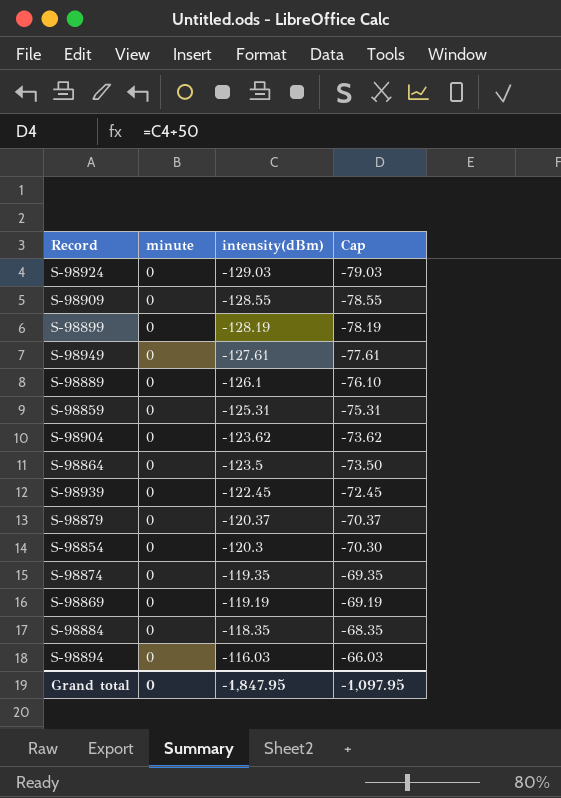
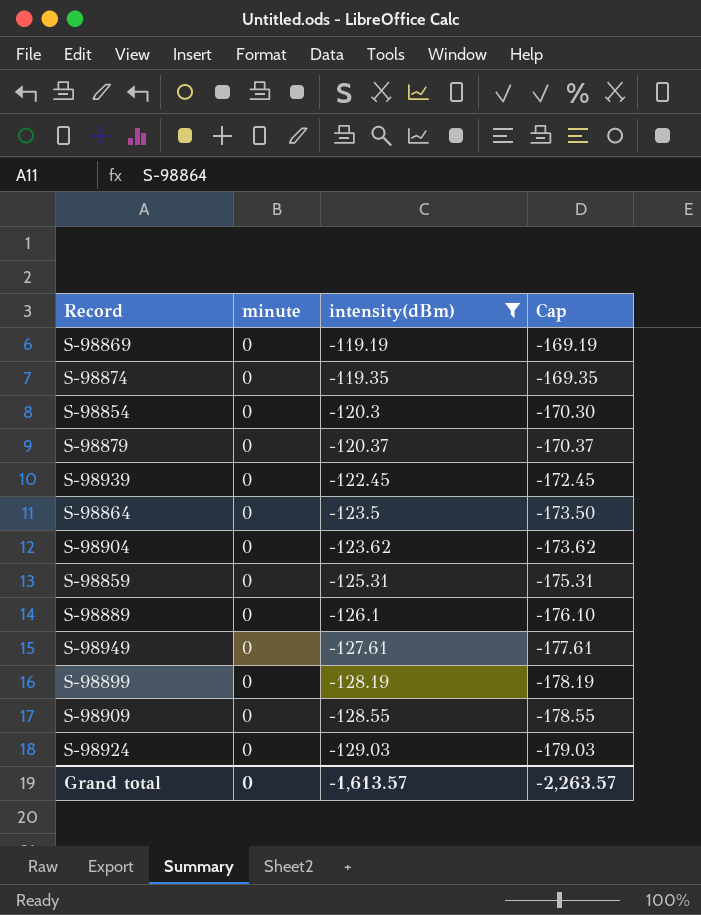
filter: none -> intensity(dBm) <= -119.19
row order: intensity(dBm) ascending -> intensity(dBm) descending
column Cap | formula: [intensity(dBm)] + 50 -> [intensity(dBm)] - 50
Grand total | intensity(dBm): -1,847.95 -> -1,613.57
Grand total | Cap: -1,097.95 -> -2,263.57

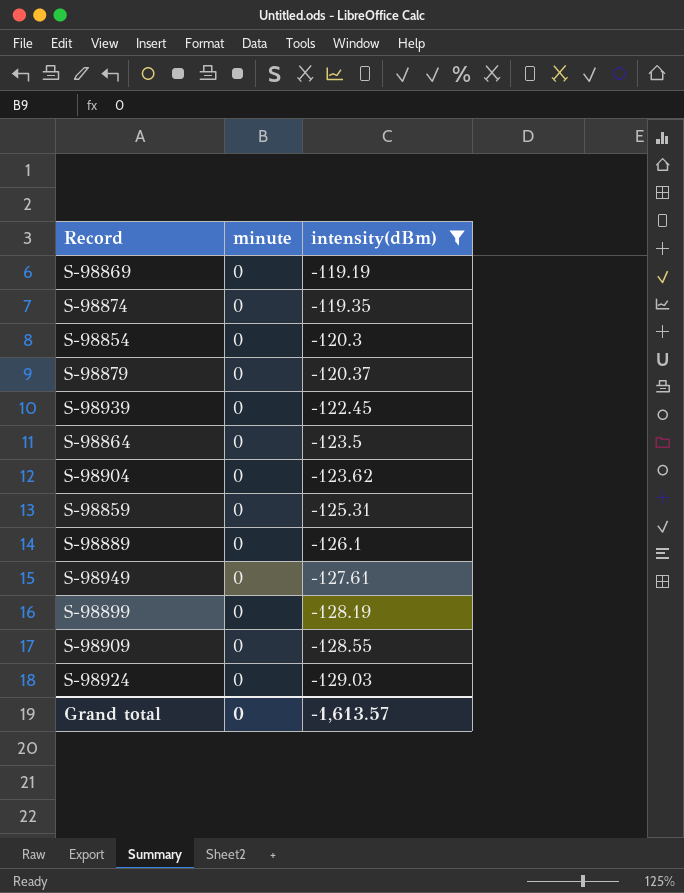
column Cap | formula: [intensity(dBm)] - 50 -> none

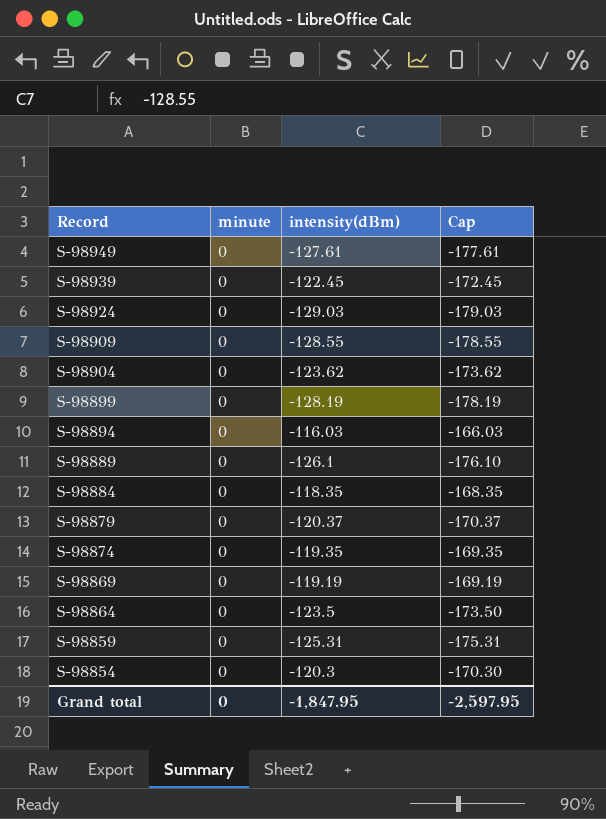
filter: intensity(dBm) <= -119.19 -> none
row order: intensity(dBm) descending -> Record descending
column Cap | formula: none -> [intensity(dBm)] - 50
Grand total | intensity(dBm): -1,613.57 -> -1,847.95

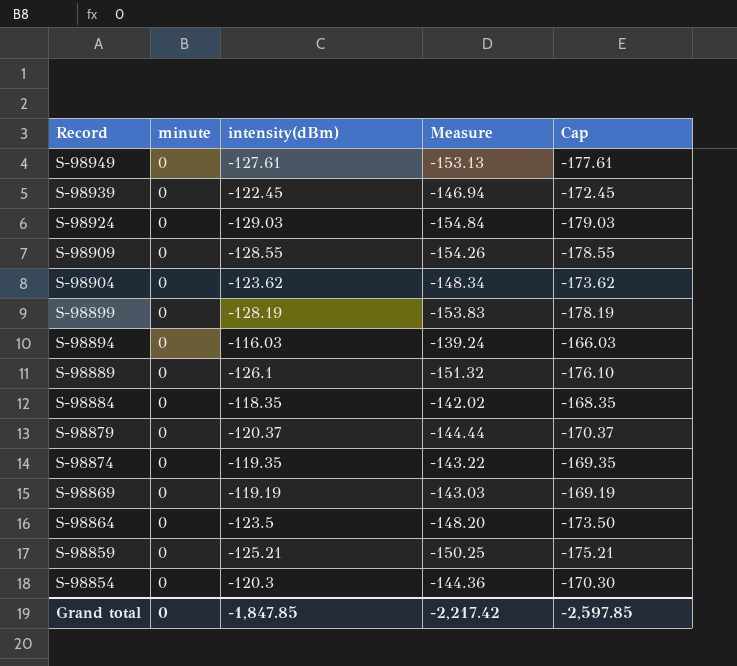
column Measure | formula: none -> [intensity(dBm)] * 1.2
S-98859 | intensity(dBm): -125.31 -> -125.21
S-98859 | Cap: -175.31 -> -175.21
Grand total | intensity(dBm): -1,847.95 -> -1,847.85
Grand total | Cap: -2,597.95 -> -2,597.85

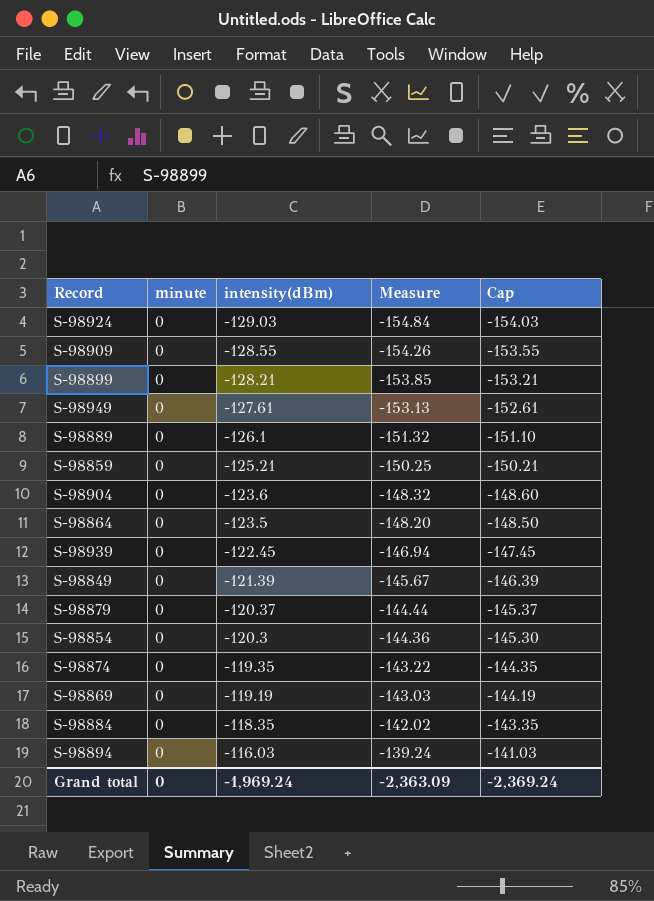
row order: Record descending -> intensity(dBm) ascending
column Cap | formula: [intensity(dBm)] - 50 -> [intensity(dBm)] - 25
S-98899 | intensity(dBm): -128.19 -> -128.21
S-98899 | Measure: -153.83 -> -153.85
S-98904 | intensity(dBm): -123.62 -> -123.6
S-98904 | Measure: -148.34 -> -148.32
row S-98849: none -> 0 | -121.39 | -145.67 | -146.39
Grand total | intensity(dBm): -1,847.85 -> -1,969.24
Grand total | Measure: -2,217.42 -> -2,363.09
Grand total | Cap: -2,597.85 -> -2,369.24

